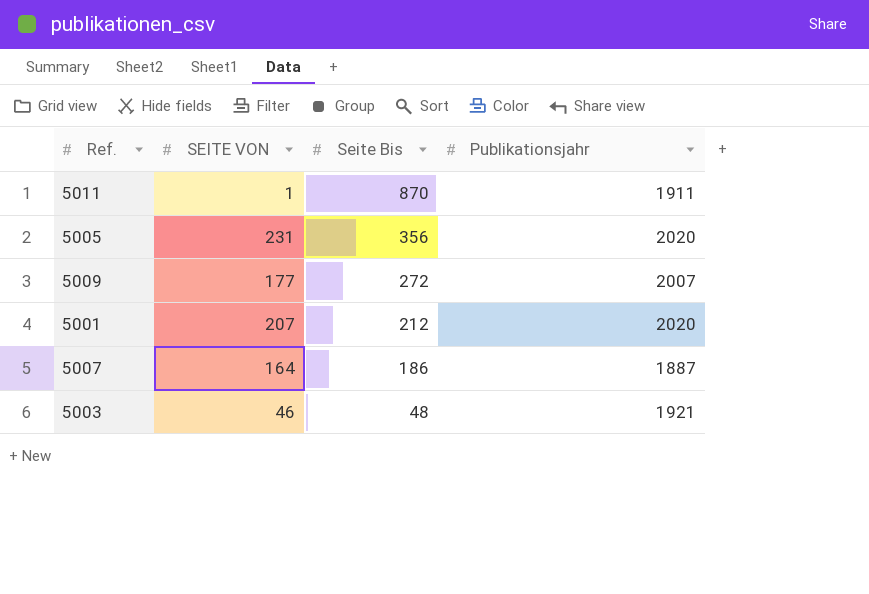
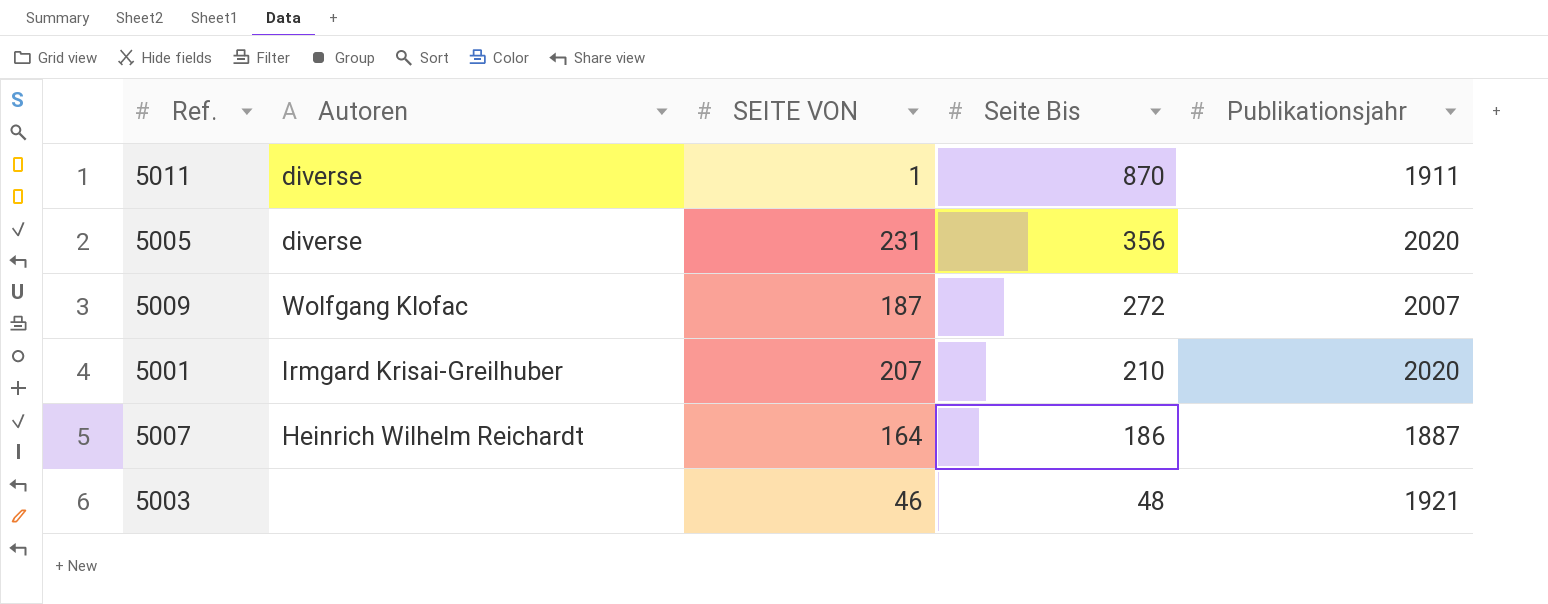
column Autoren | position: none -> 2
5009 | SEITE VON: 177 -> 187
5001 | Seite Bis: 212 -> 210

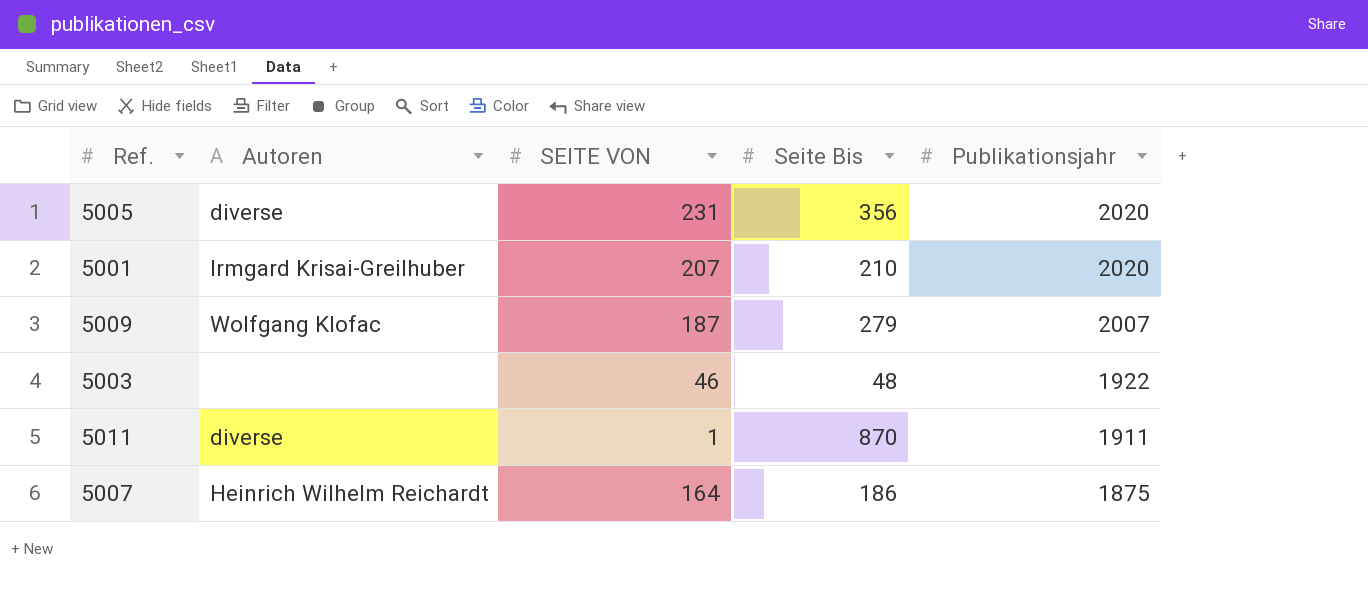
row order: Seite Bis descending -> Publikationsjahr descending
5009 | Seite Bis: 272 -> 279
5003 | Publikationsjahr: 1921 -> 1922
5007 | Publikationsjahr: 1887 -> 1875

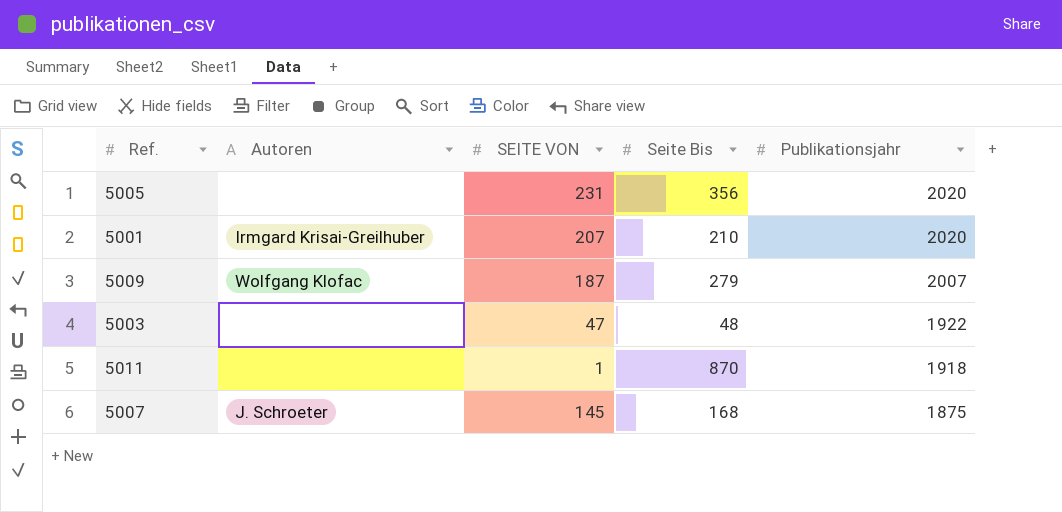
5005 | Autoren: diverse -> none
5003 | SEITE VON: 46 -> 47
5011 | Autoren: diverse -> none
5011 | Publikationsjahr: 1911 -> 1918
5007 | Autoren: Heinrich Wilhelm Reichardt -> J. Schroeter
5007 | SEITE VON: 164 -> 145
5007 | Seite Bis: 186 -> 168

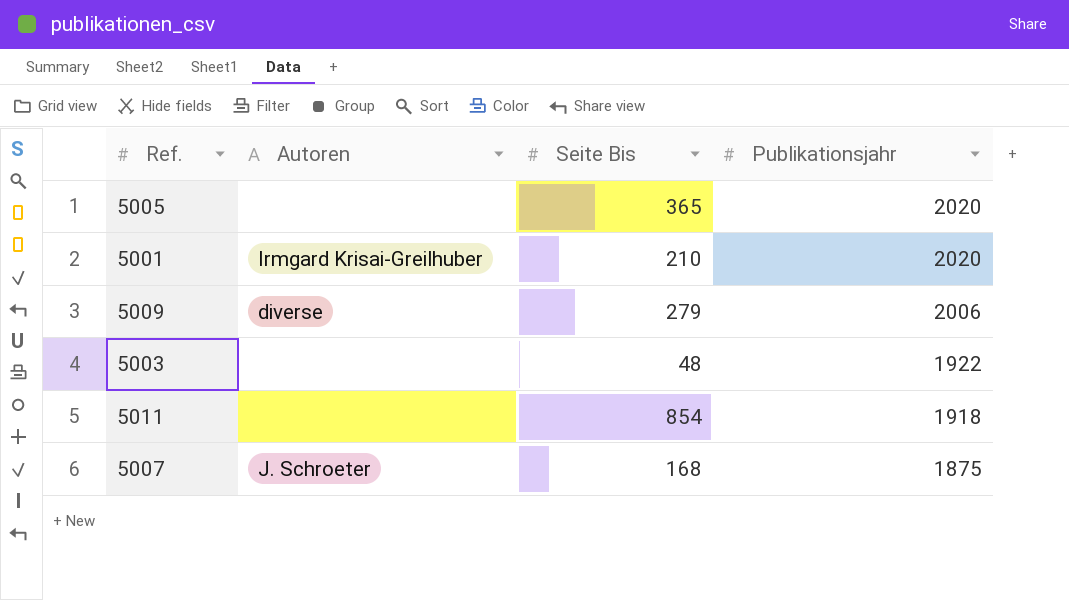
column SEITE VON | position: 3 -> none
5005 | Seite Bis: 356 -> 365
5009 | Autoren: Wolfgang Klofac -> diverse
5009 | Publikationsjahr: 2007 -> 2006
5011 | Seite Bis: 870 -> 854

